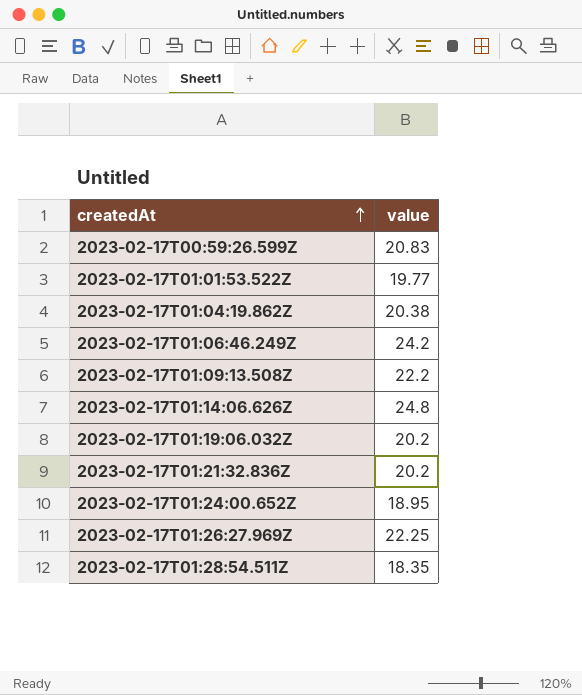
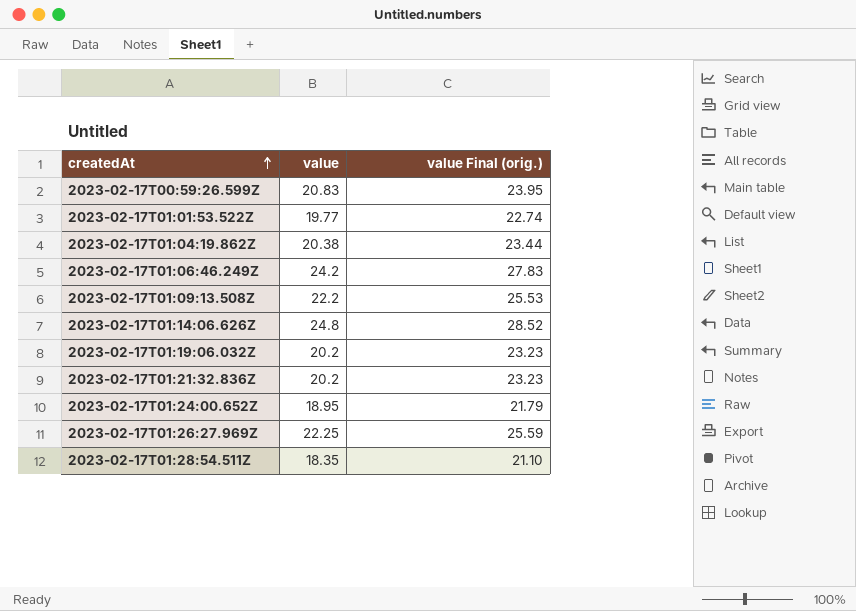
column value Final (orig.) | formula: none -> [value] * 1.15

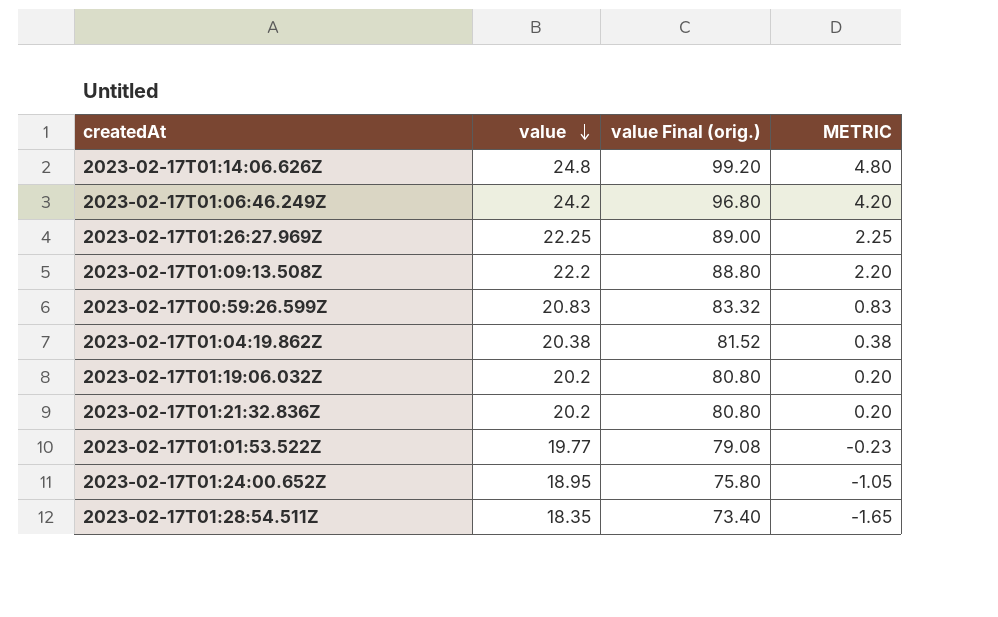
row order: createdAt ascending -> value descending
column value Final (orig.) | formula: [value] * 1.15 -> [value] * 4
column METRIC | formula: none -> [value] - 20

